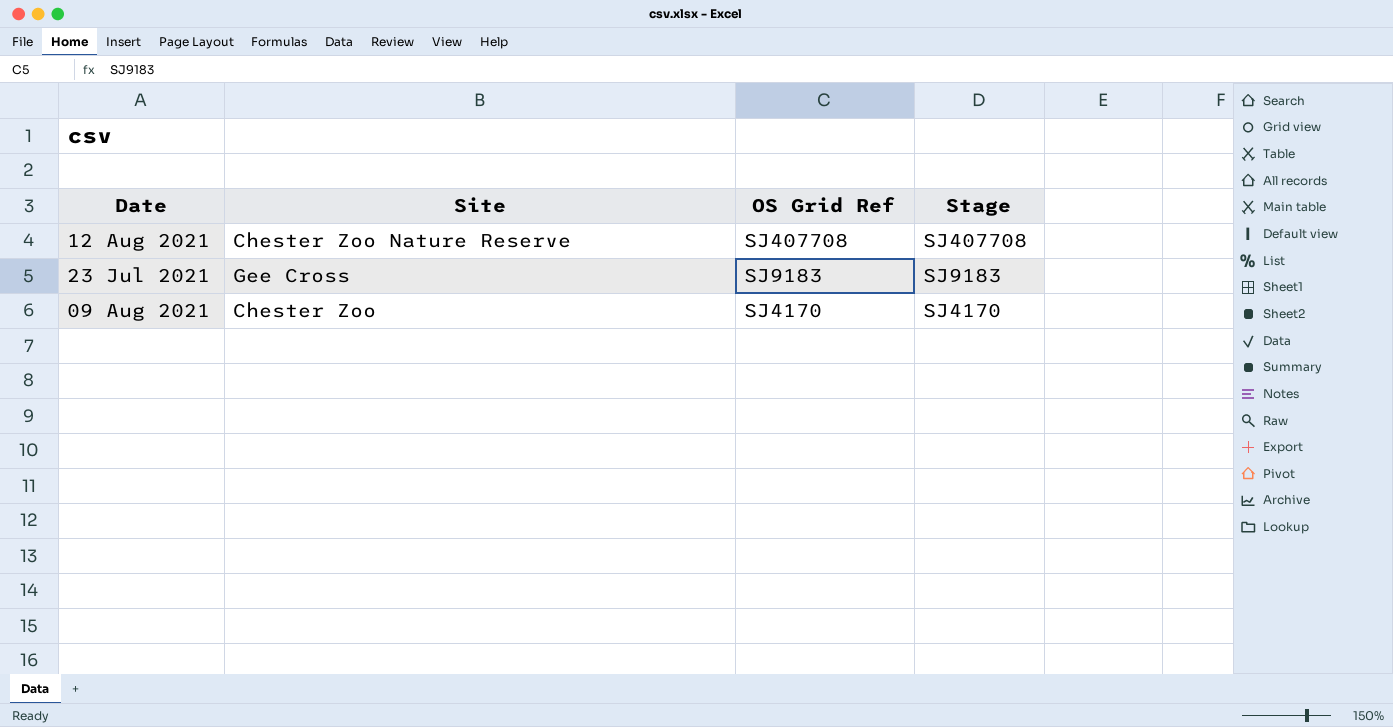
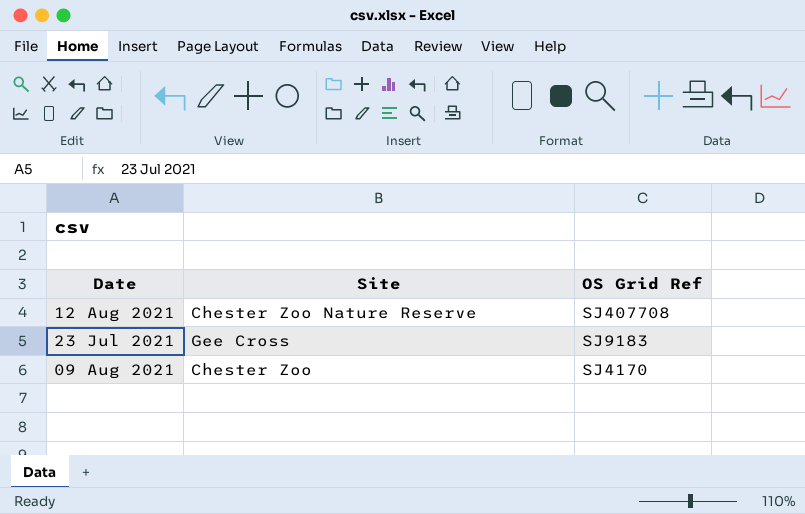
column Stage | position: 4 -> none

